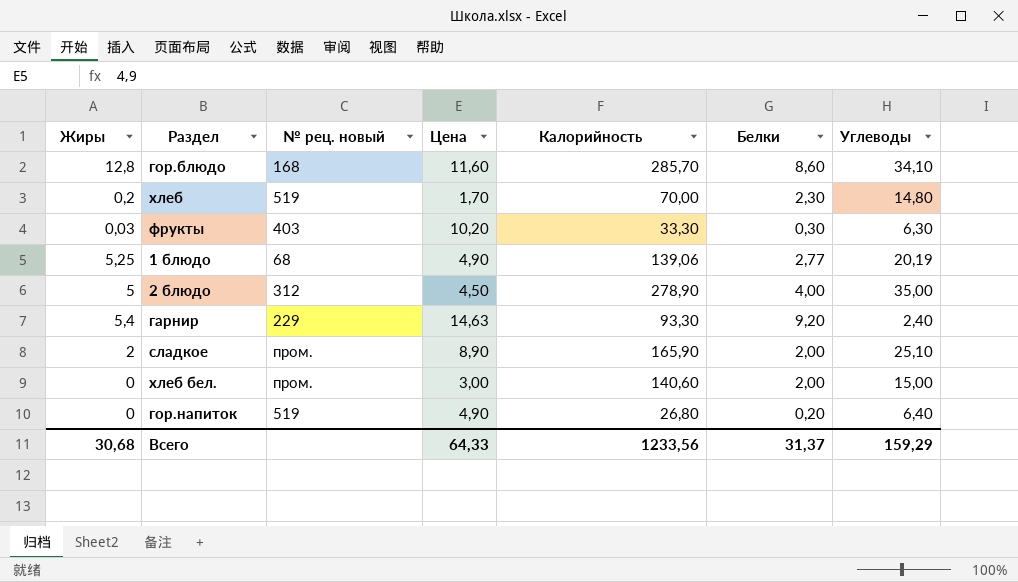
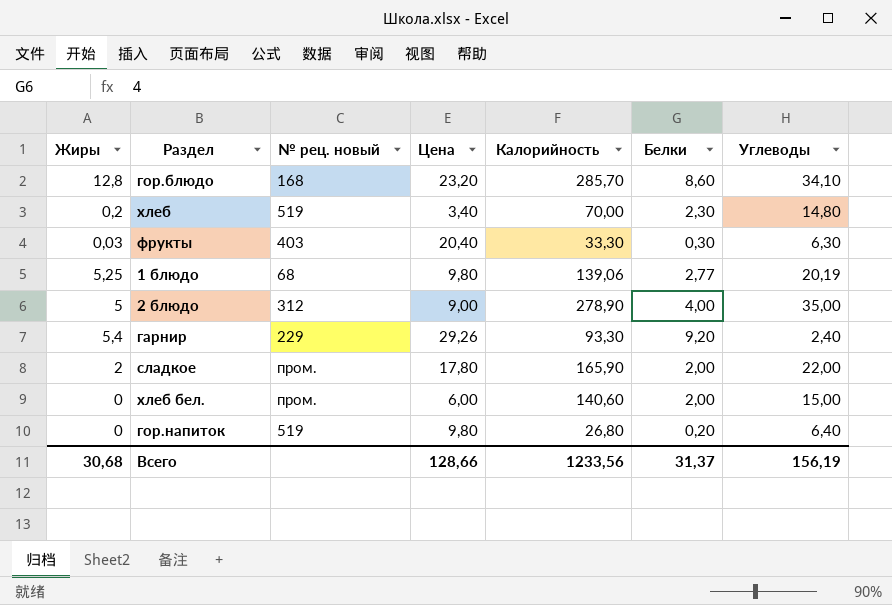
гор.блюдо | Цена: 11,60 -> 23,20
хлеб | Цена: 1,70 -> 3,40
фрукты | Цена: 10,20 -> 20,40
1 блюдо | Цена: 4,90 -> 9,80
2 блюдо | Цена: 4,50 -> 9,00
гарнир | Цена: 14,63 -> 29,26
сладкое | Цена: 8,90 -> 17,80
сладкое | Углеводы: 25,10 -> 22,00
хлеб бел. | Цена: 3,00 -> 6,00
гор.напиток | Цена: 4,90 -> 9,80
Всего | Цена: 64,33 -> 128,66
Всего | Углеводы: 159,29 -> 156,19

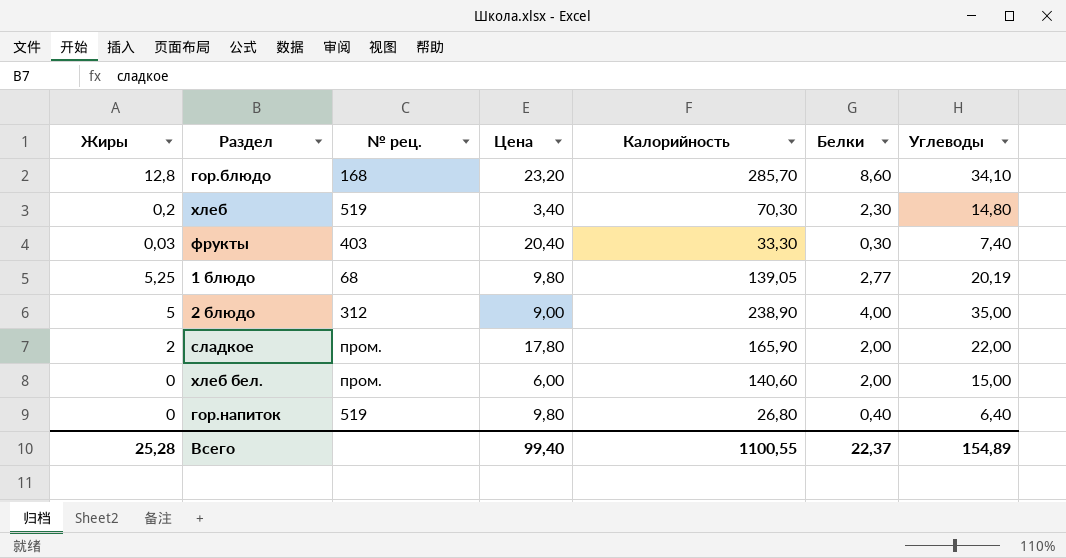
column name: № рец. новый -> № рец.
row гарнир: 5,4 | 229 | 29,26 | 93,30 | 9,20 | 2,40 -> none
хлеб | Калорийность: 70,00 -> 70,30
фрукты | Углеводы: 6,30 -> 7,40
1 блюдо | Калорийность: 139,06 -> 139,05
2 блюдо | Калорийность: 278,90 -> 238,90
гор.напиток | Белки: 0,20 -> 0,40
Всего | Жиры: 30,68 -> 25,28
Всего | Цена: 128,66 -> 99,40
Всего | Калорийность: 1233,56 -> 1100,55
Всего | Белки: 31,37 -> 22,37
Всего | Углеводы: 156,19 -> 154,89

